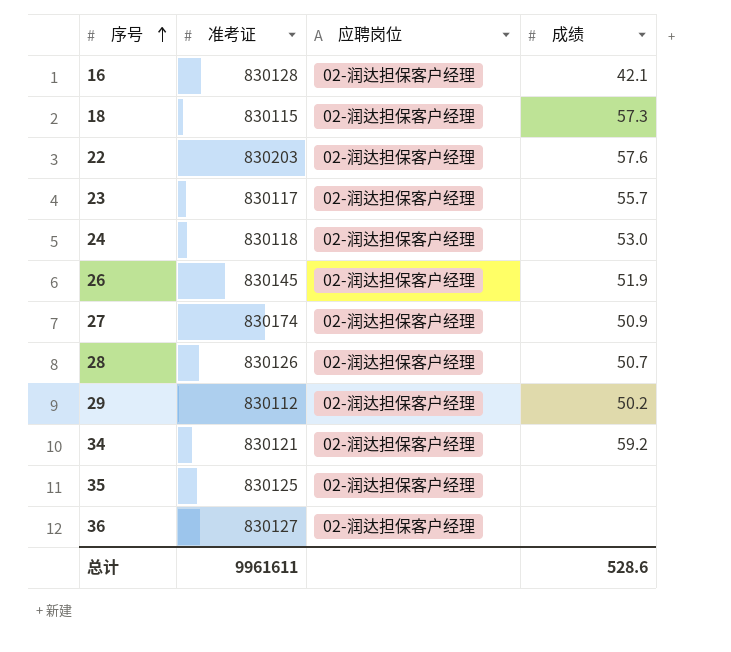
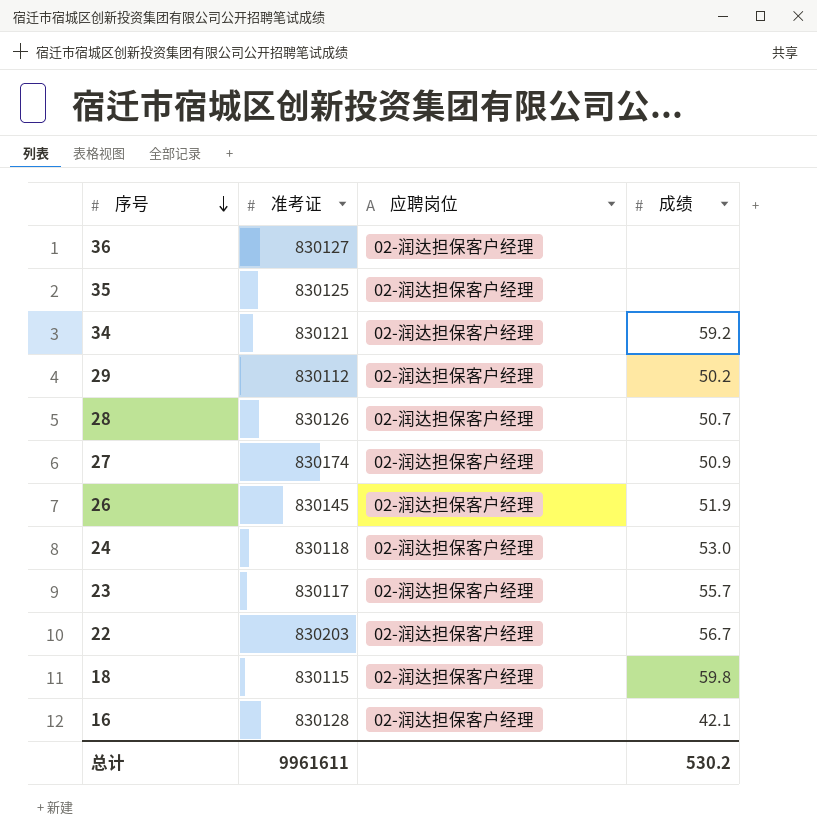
row order: 序号 ascending -> 序号 descending
22 | 成绩: 57.6 -> 56.7
18 | 成绩: 57.3 -> 59.8
总计 | 成绩: 528.6 -> 530.2

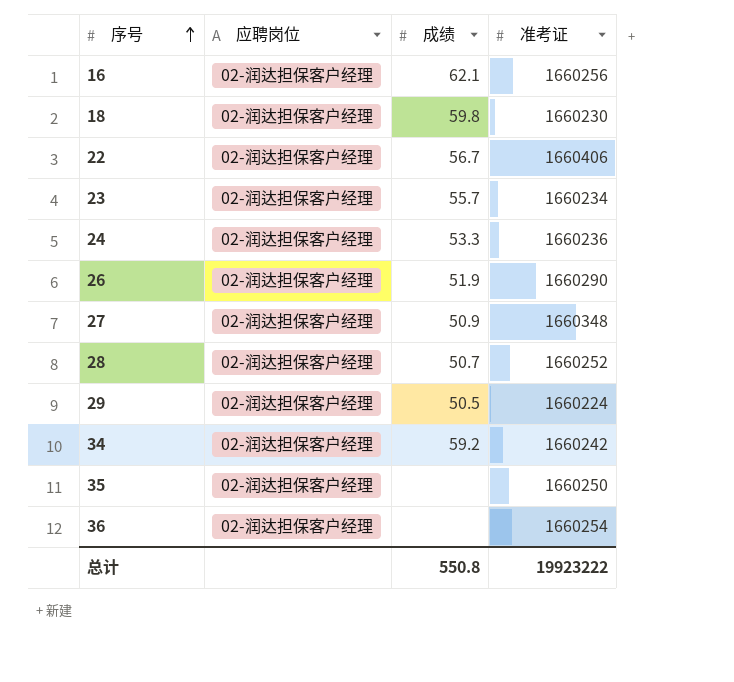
row order: 序号 descending -> 序号 ascending
column 准考证 | position: 2 -> 4
16 | 成绩: 42.1 -> 62.1
16 | 准考证: 830128 -> 1660256
18 | 准考证: 830115 -> 1660230
22 | 准考证: 830203 -> 1660406
23 | 准考证: 830117 -> 1660234
24 | 成绩: 53.0 -> 53.3
24 | 准考证: 830118 -> 1660236
26 | 准考证: 830145 -> 1660290
27 | 准考证: 830174 -> 1660348
28 | 准考证: 830126 -> 1660252
29 | 成绩: 50.2 -> 50.5
29 | 准考证: 830112 -> 1660224
34 | 准考证: 830121 -> 1660242
35 | 准考证: 830125 -> 1660250
36 | 准考证: 830127 -> 1660254
总计 | 成绩: 530.2 -> 550.8
总计 | 准考证: 9961611 -> 19923222

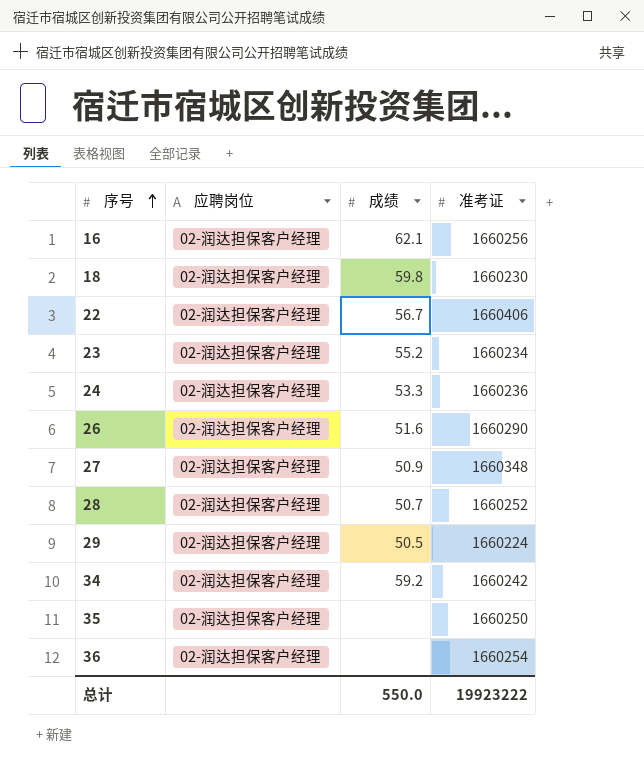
23 | 成绩: 55.7 -> 55.2
26 | 成绩: 51.9 -> 51.6
总计 | 成绩: 550.8 -> 550.0

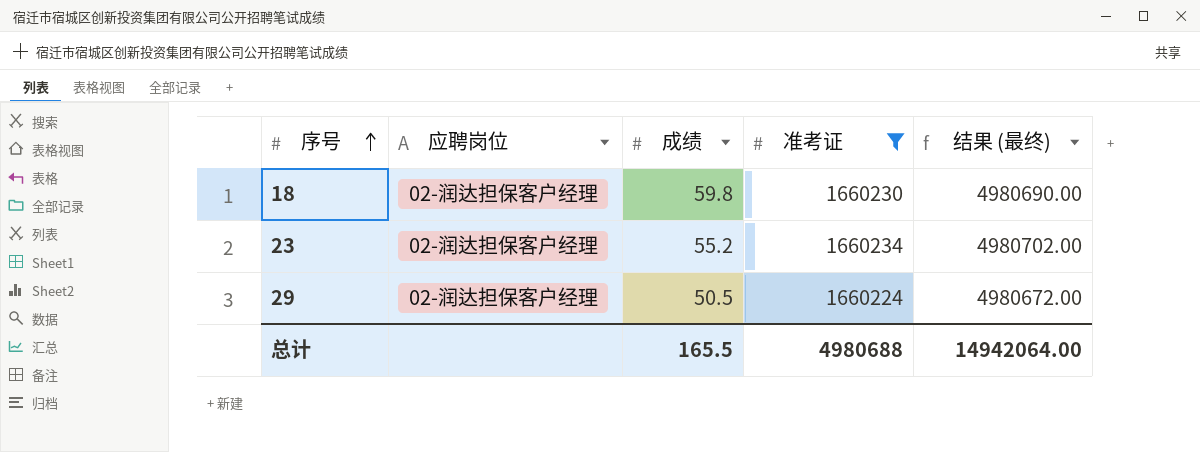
filter: none -> 准考证 <= 1660234
column 结果 (最终) | formula: none -> [准考证] * 3
总计 | 成绩: 550.0 -> 165.5
总计 | 准考证: 19923222 -> 4980688

